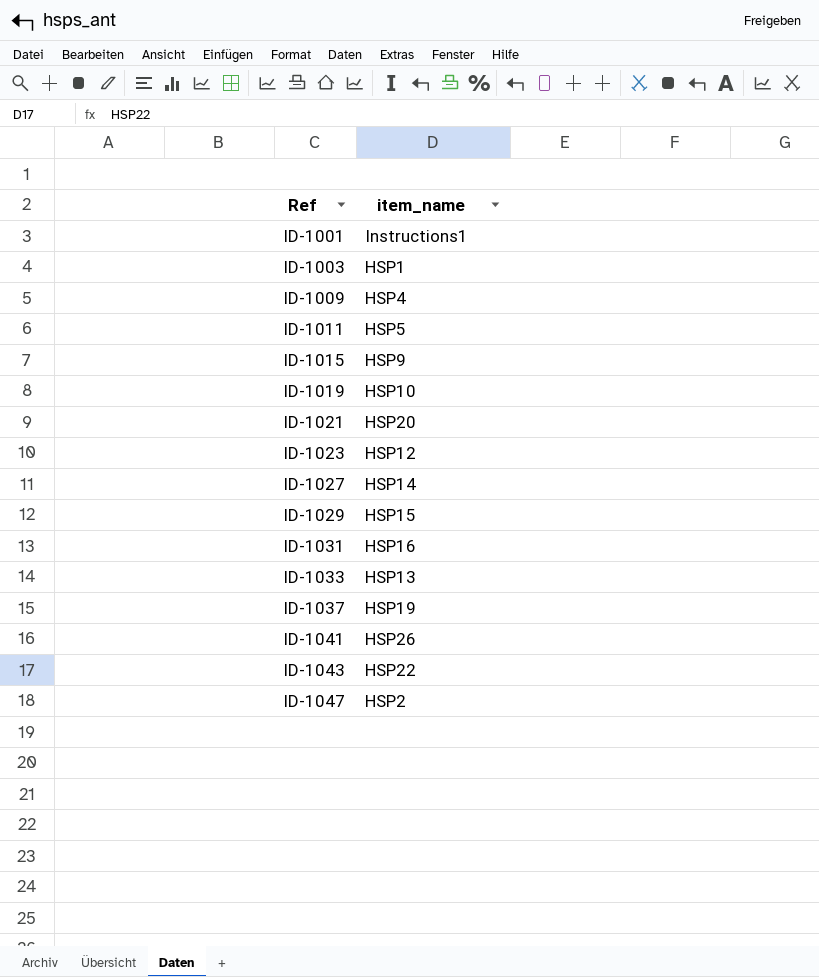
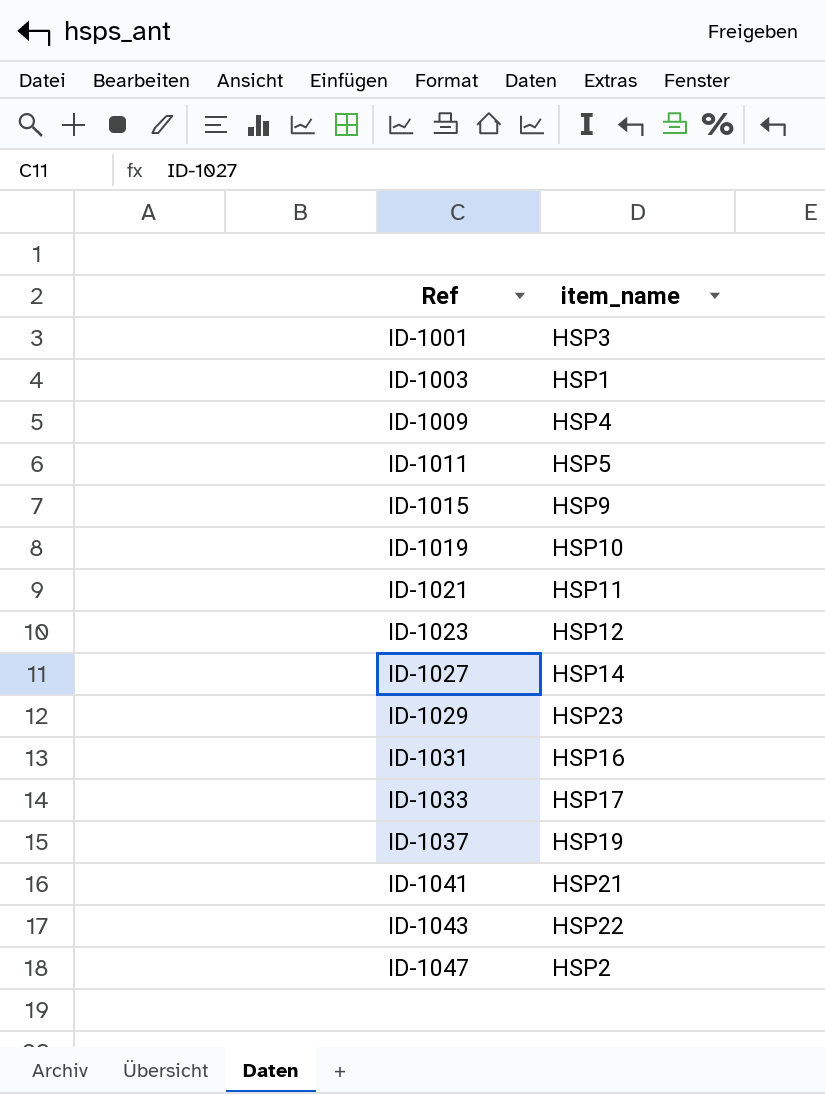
ID-1001 | item_name: Instructions1 -> HSP3
ID-1021 | item_name: HSP20 -> HSP11
ID-1029 | item_name: HSP15 -> HSP23
ID-1033 | item_name: HSP13 -> HSP17
ID-1041 | item_name: HSP26 -> HSP21

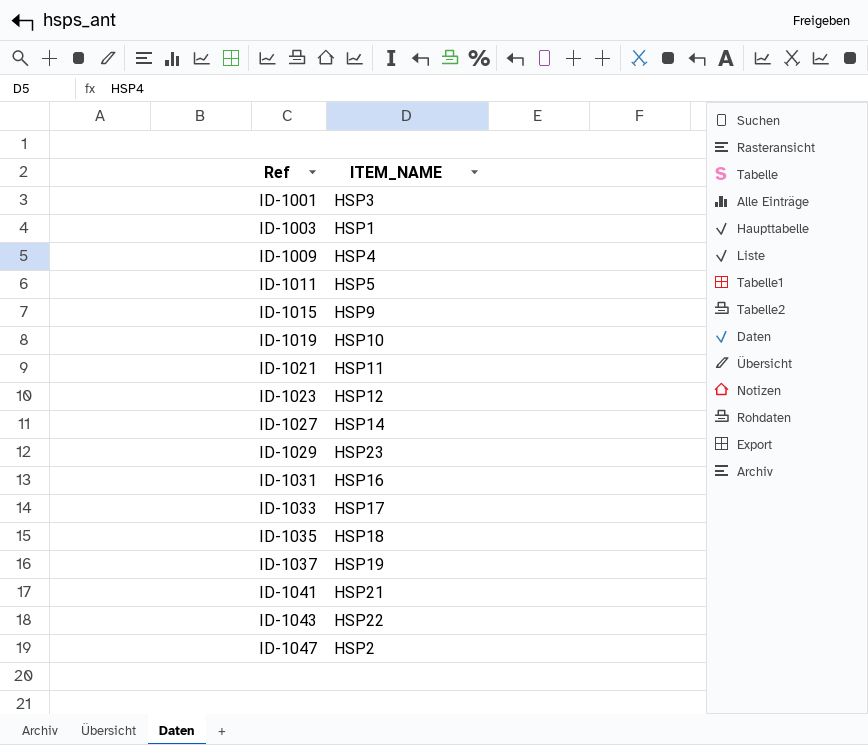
column name: item_name -> ITEM_NAME
row ID-1035: none -> HSP18

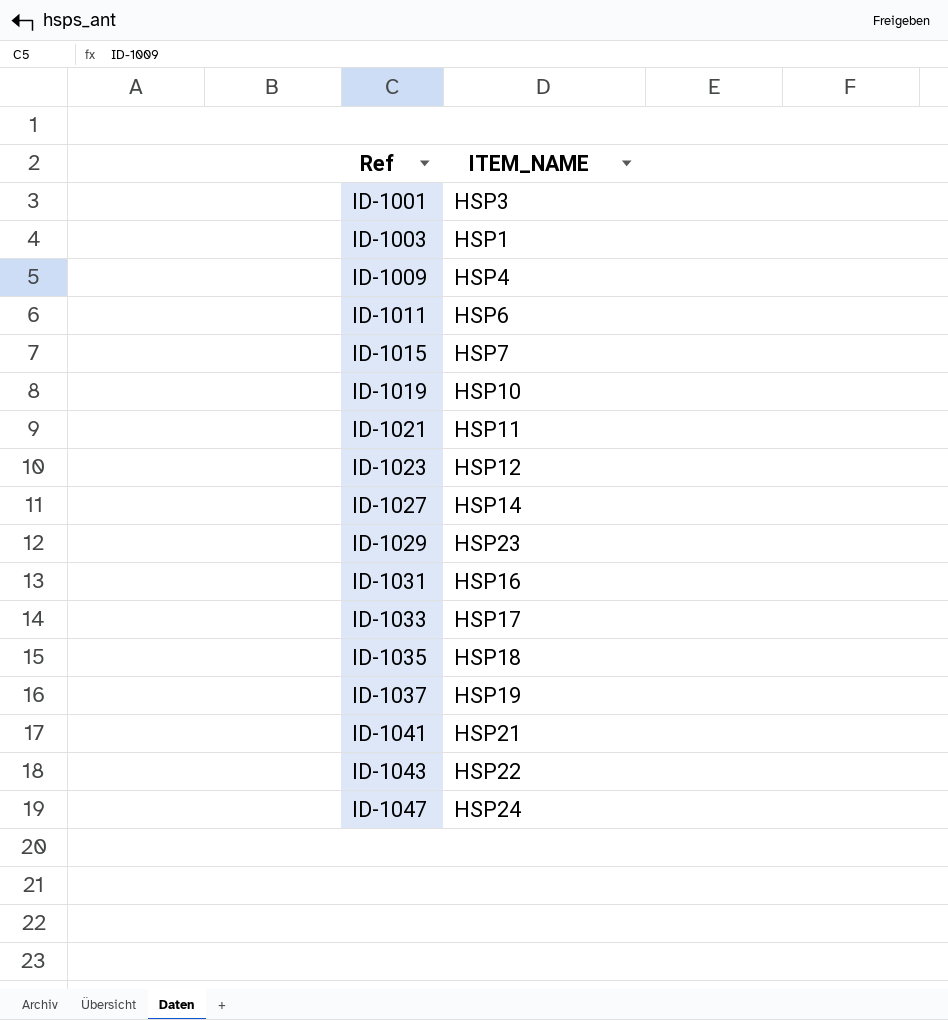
ID-1011 | ITEM_NAME: HSP5 -> HSP6
ID-1015 | ITEM_NAME: HSP9 -> HSP7
ID-1047 | ITEM_NAME: HSP2 -> HSP24

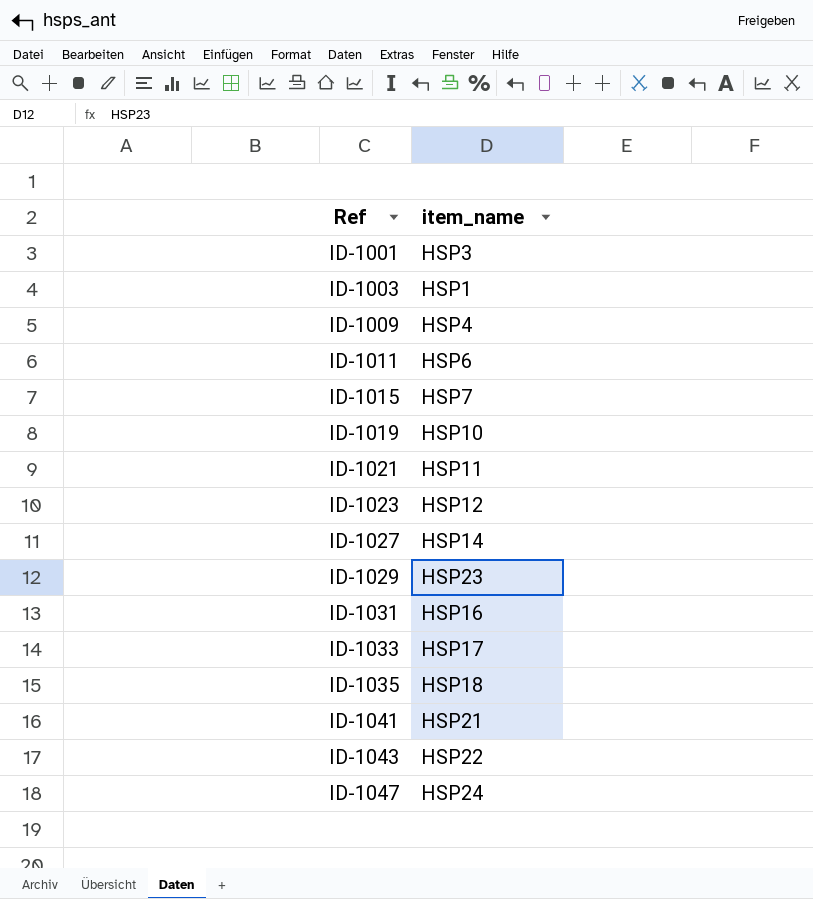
column name: ITEM_NAME -> item_name
row ID-1037: HSP19 -> none

